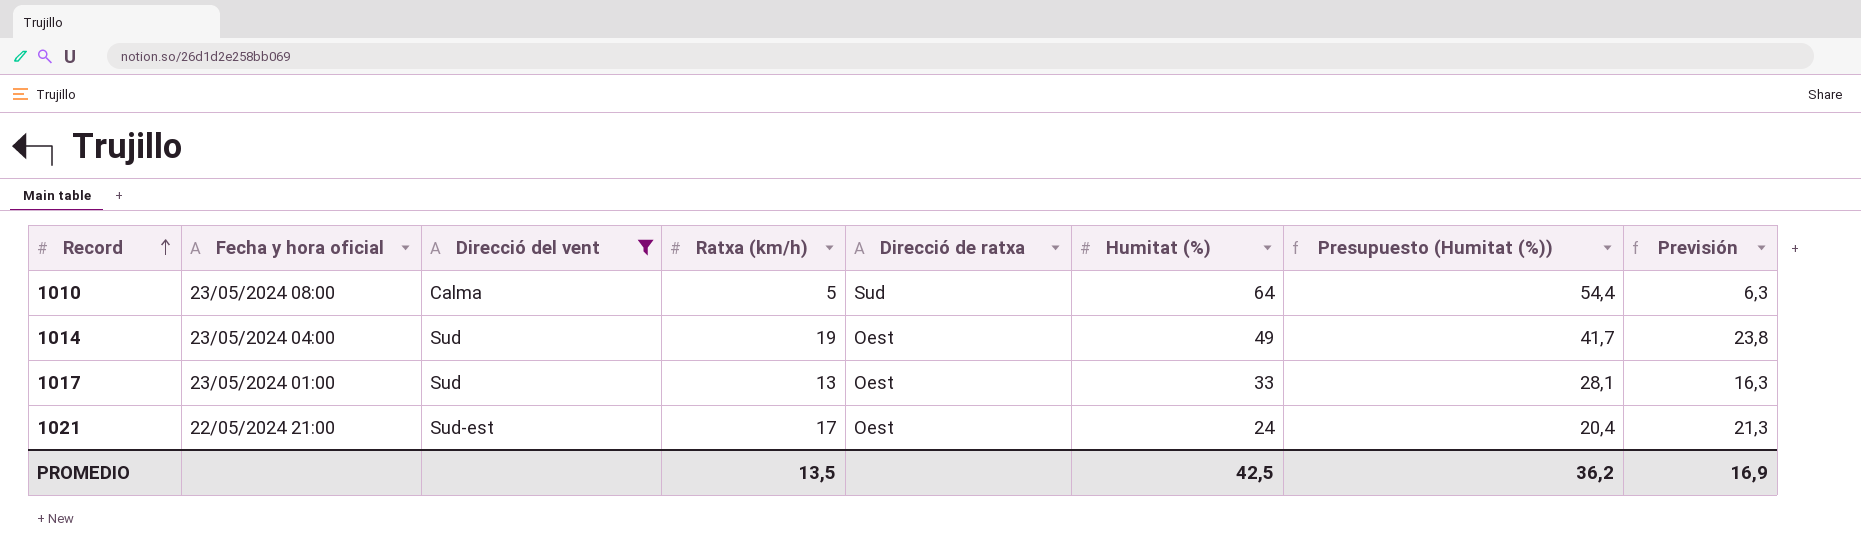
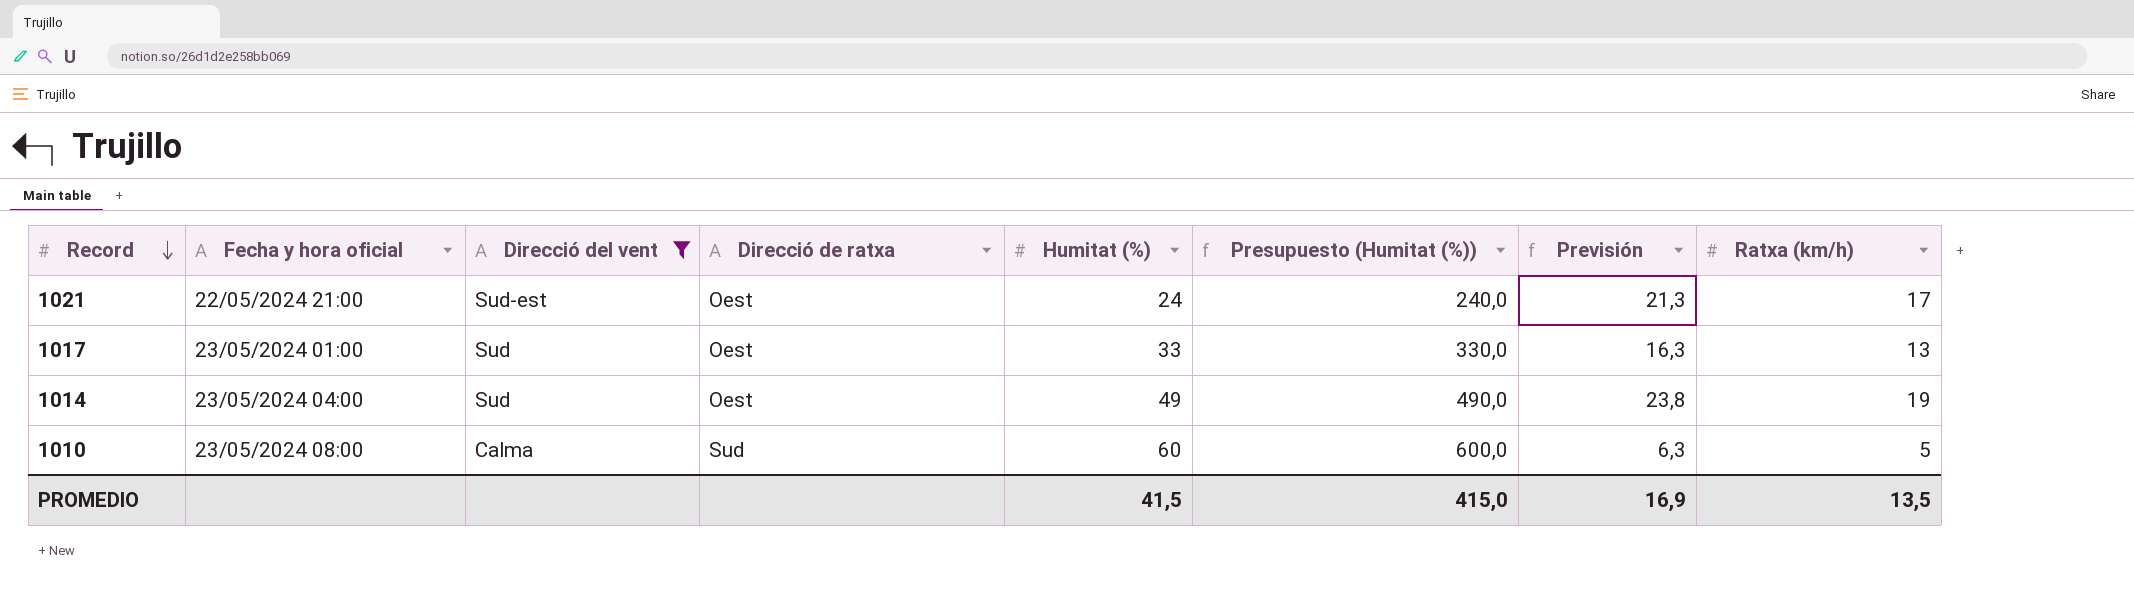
row order: Record ascending -> Record descending
column Presupuesto (Humitat (%)) | formula: [Humitat (%)] * 0,85 -> [Humitat (%)] * 10
column Ratxa (km/h) | position: 4 -> 8
1010 | Humitat (%): 64 -> 60
PROMEDIO | Humitat (%): 42,5 -> 41,5
PROMEDIO | Presupuesto (Humitat (%)): 36,2 -> 415,0

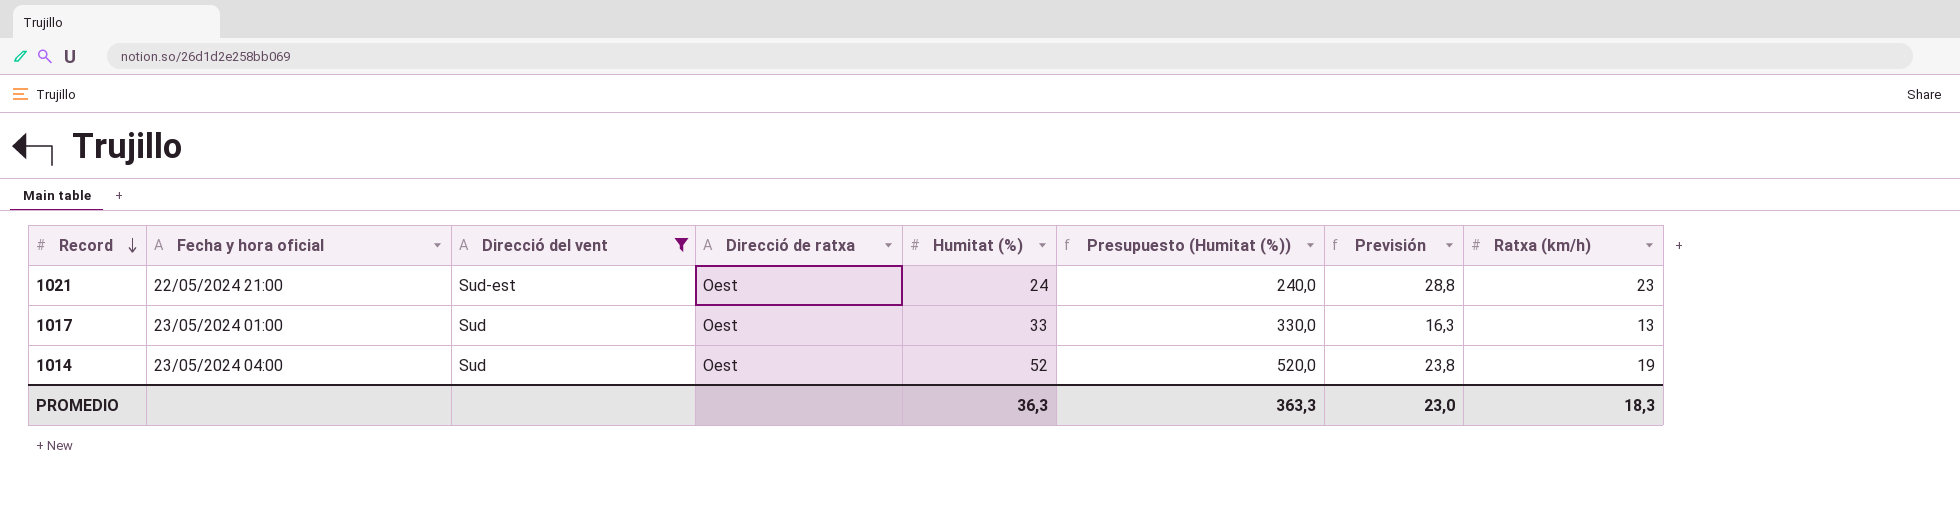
row 1010: 23/05/2024 08:00 | Calma | Sud | 60 | 600,0 | 6,3 | 5 -> none
1021 | Previsión: 21,3 -> 28,8
1021 | Ratxa (km/h): 17 -> 23
1014 | Humitat (%): 49 -> 52
1014 | Presupuesto (Humitat (%)): 490,0 -> 520,0
PROMEDIO | Humitat (%): 41,5 -> 36,3
PROMEDIO | Presupuesto (Humitat (%)): 415,0 -> 363,3
PROMEDIO | Previsión: 16,9 -> 23,0
PROMEDIO | Ratxa (km/h): 13,5 -> 18,3

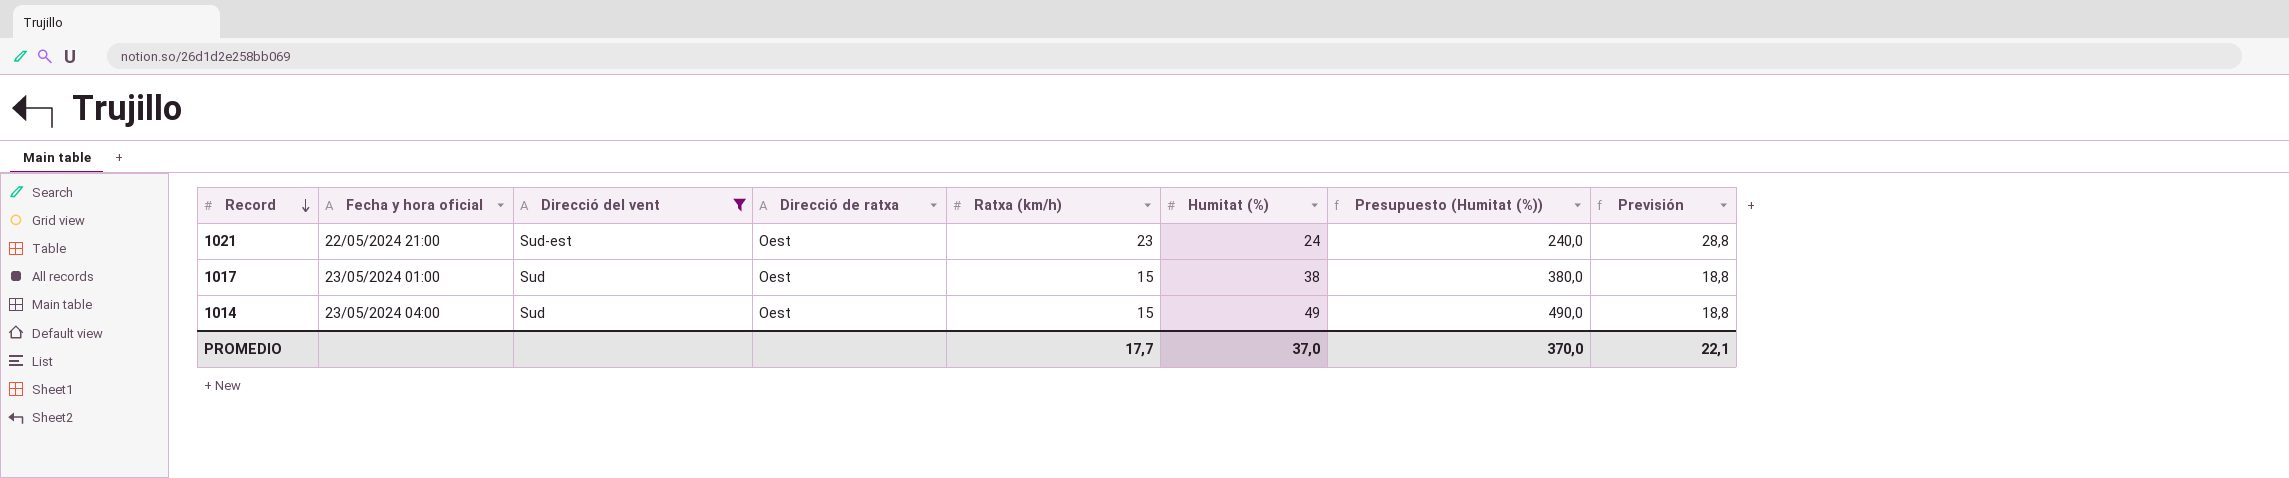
column Ratxa (km/h) | position: 8 -> 5
1017 | Ratxa (km/h): 13 -> 15
1017 | Humitat (%): 33 -> 38
1017 | Presupuesto (Humitat (%)): 330,0 -> 380,0
1017 | Previsión: 16,3 -> 18,8
1014 | Ratxa (km/h): 19 -> 15
1014 | Humitat (%): 52 -> 49
1014 | Presupuesto (Humitat (%)): 520,0 -> 490,0
1014 | Previsión: 23,8 -> 18,8
PROMEDIO | Ratxa (km/h): 18,3 -> 17,7
PROMEDIO | Humitat (%): 36,3 -> 37,0
PROMEDIO | Presupuesto (Humitat (%)): 363,3 -> 370,0
PROMEDIO | Previsión: 23,0 -> 22,1

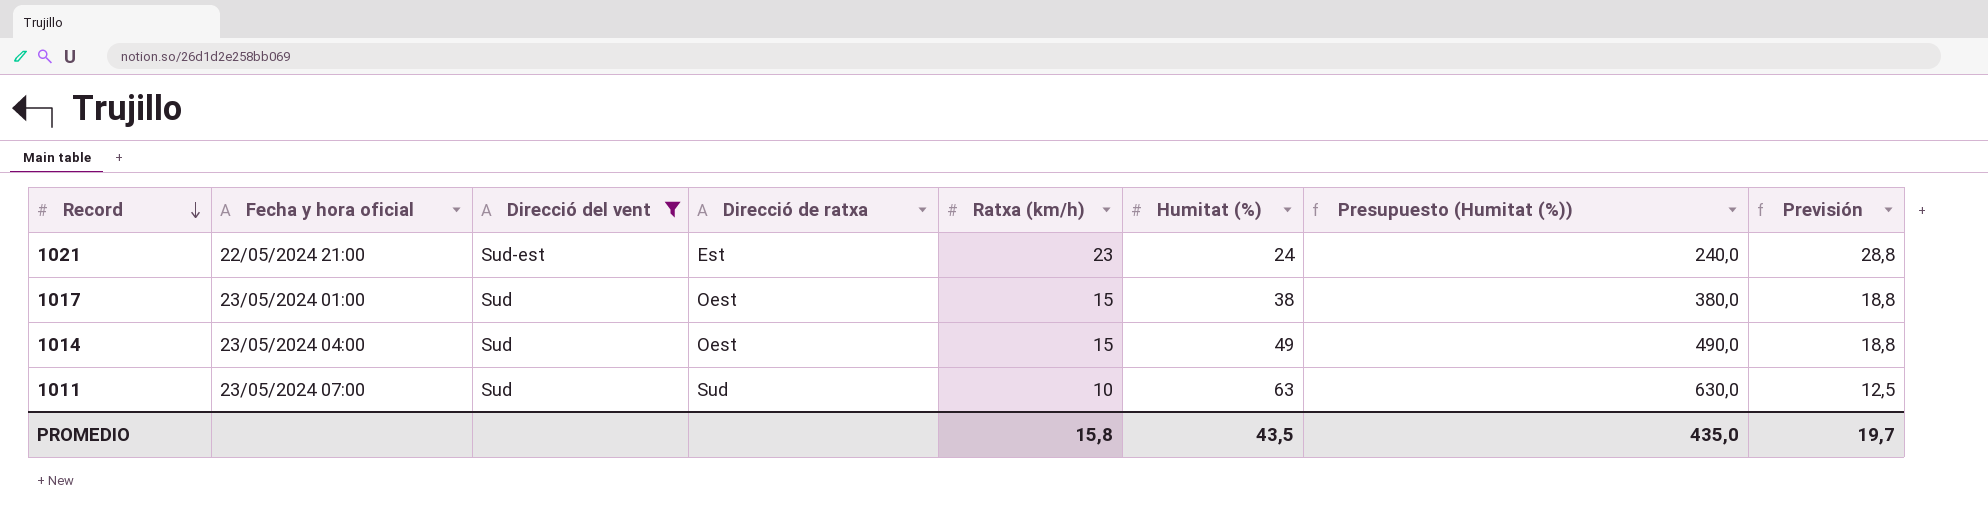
1021 | Direcció de ratxa: Oest -> Est
row 1011: none -> 23/05/2024 07:00 | Sud | Sud | 10 | 63 | 630,0 | 12,5
PROMEDIO | Ratxa (km/h): 17,7 -> 15,8
PROMEDIO | Humitat (%): 37,0 -> 43,5
PROMEDIO | Presupuesto (Humitat (%)): 370,0 -> 435,0
PROMEDIO | Previsión: 22,1 -> 19,7

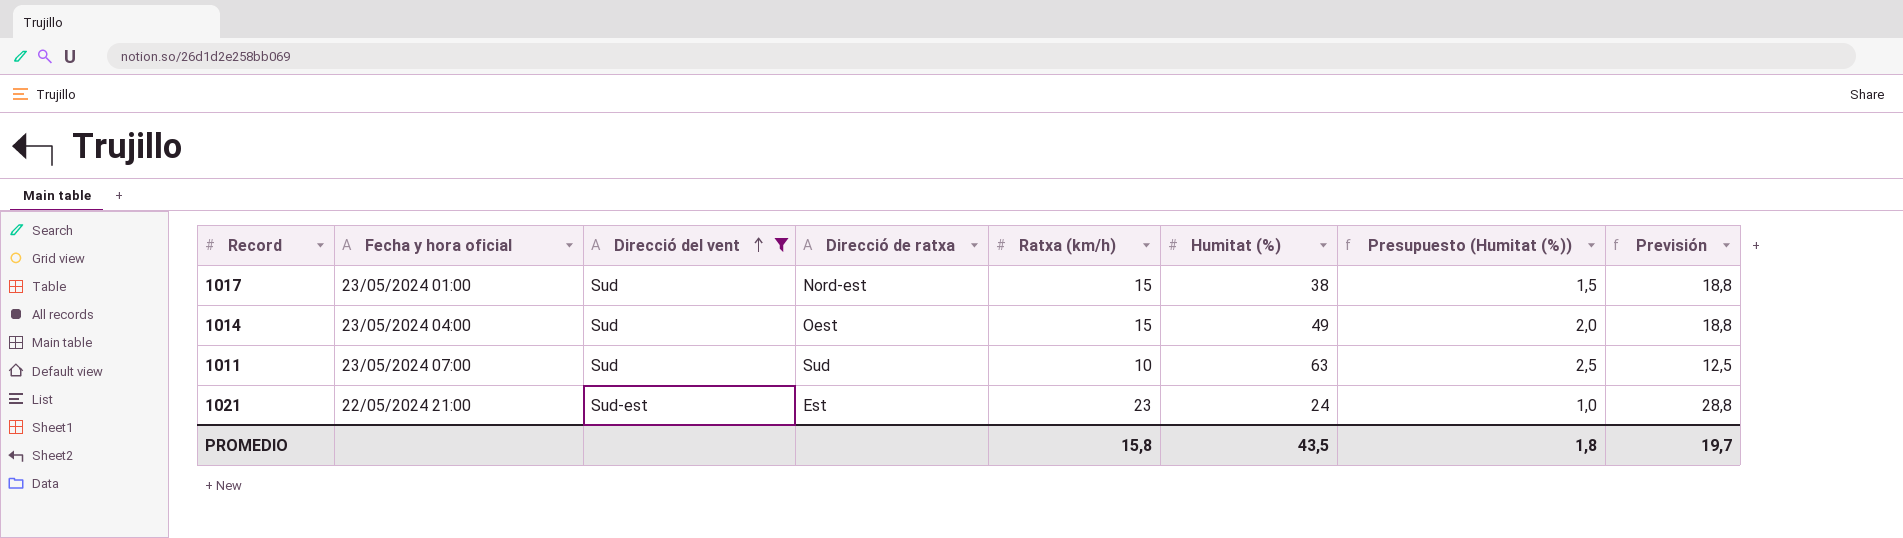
row order: Record descending -> Direcció del vent ascending
column Presupuesto (Humitat (%)) | formula: [Humitat (%)] * 10 -> [Humitat (%)] * 0,04
1017 | Direcció de ratxa: Oest -> Nord-est
PROMEDIO | Presupuesto (Humitat (%)): 435,0 -> 1,8

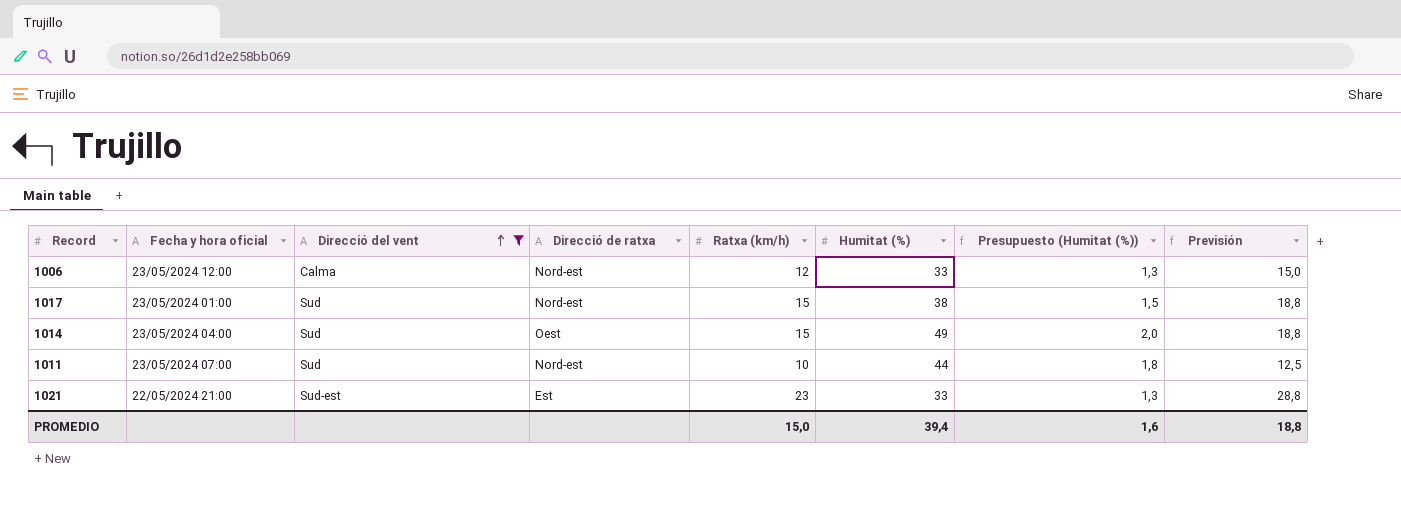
row 1006: none -> 23/05/2024 12:00 | Calma | Nord-est | 12 | 33 | 1,3 | 15,0
1011 | Direcció de ratxa: Sud -> Nord-est
1011 | Humitat (%): 63 -> 44
1011 | Presupuesto (Humitat (%)): 2,5 -> 1,8
1021 | Humitat (%): 24 -> 33
1021 | Presupuesto (Humitat (%)): 1,0 -> 1,3
PROMEDIO | Ratxa (km/h): 15,8 -> 15,0
PROMEDIO | Humitat (%): 43,5 -> 39,4
PROMEDIO | Presupuesto (Humitat (%)): 1,8 -> 1,6
PROMEDIO | Previsión: 19,7 -> 18,8

